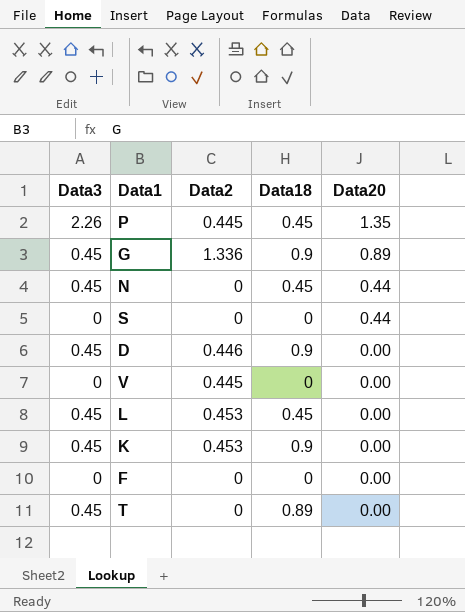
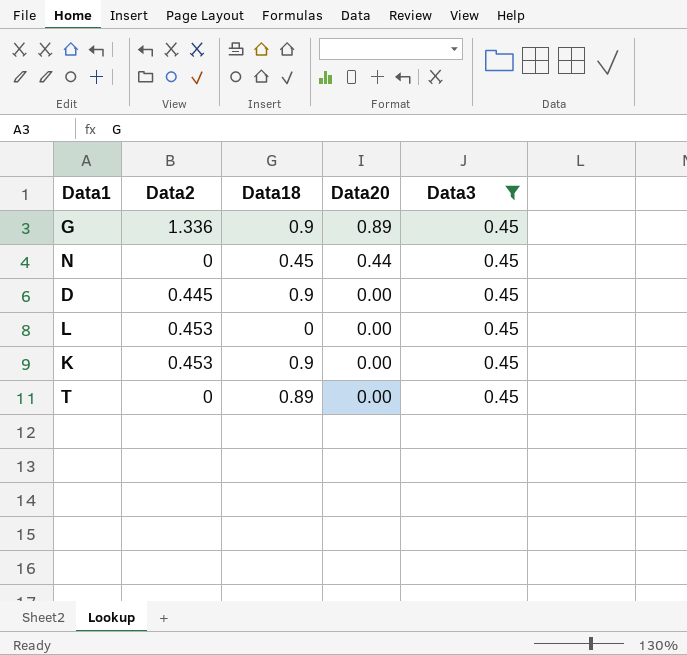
filter: none -> Data3 = 0.45
column Data3 | position: 1 -> 5
D | Data2: 0.446 -> 0.445
L | Data18: 0.45 -> 0

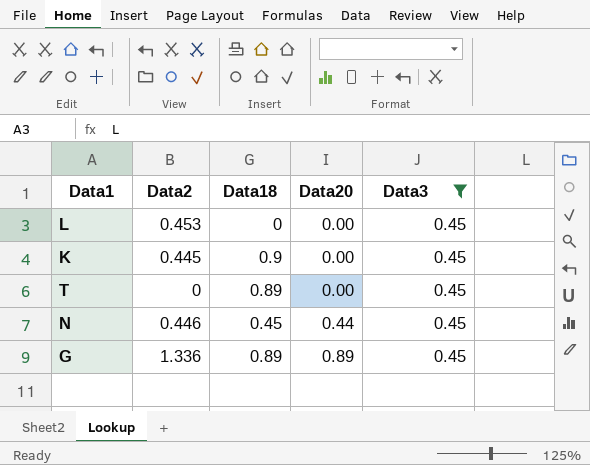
row order: Data20 descending -> Data20 ascending
row D: 0.445 | 0.9 | 0.00 | 0.45 -> none
K | Data2: 0.453 -> 0.445
N | Data2: 0 -> 0.446
G | Data18: 0.9 -> 0.89

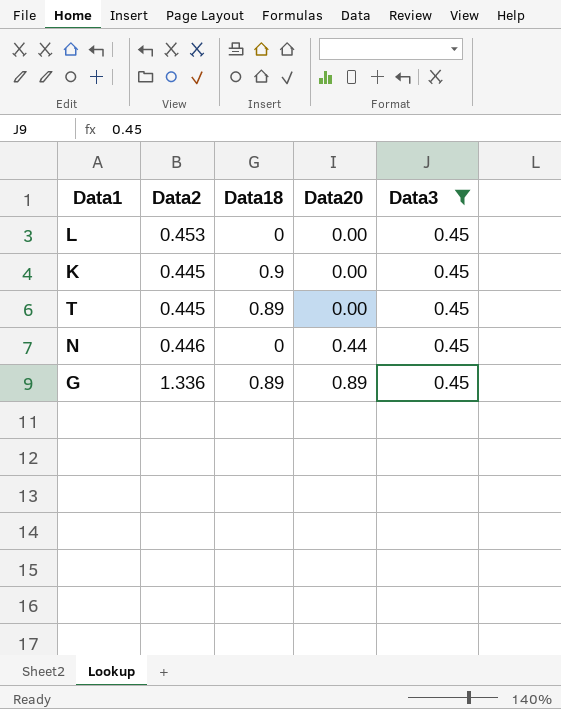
T | Data2: 0 -> 0.445
N | Data18: 0.45 -> 0

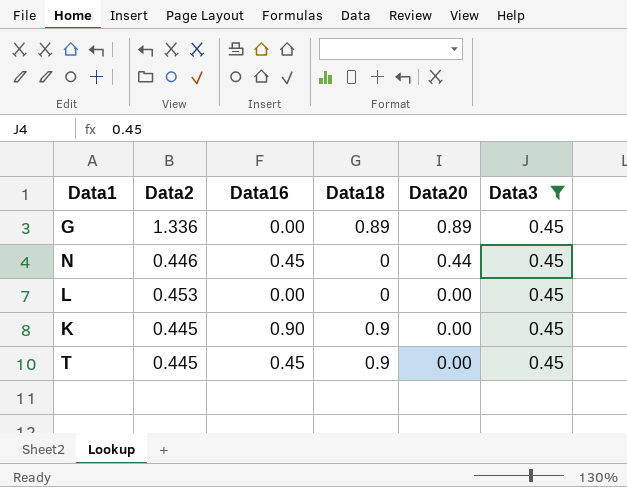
row order: Data20 ascending -> Data20 descending
column Data16 | position: none -> 3
T | Data18: 0.89 -> 0.9

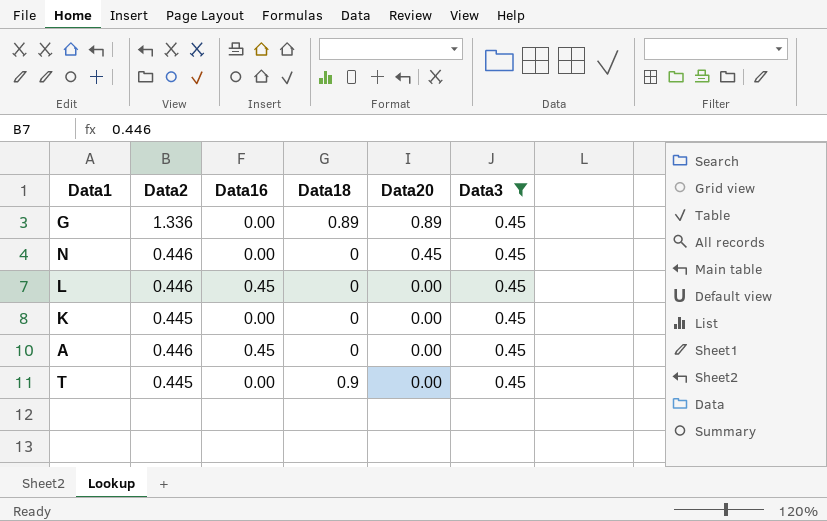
N | Data16: 0.45 -> 0.00
N | Data20: 0.44 -> 0.45
L | Data2: 0.453 -> 0.446
L | Data16: 0.00 -> 0.45
K | Data16: 0.90 -> 0.00
K | Data18: 0.9 -> 0
row A: none -> 0.446 | 0.45 | 0 | 0.00 | 0.45
T | Data16: 0.45 -> 0.00

